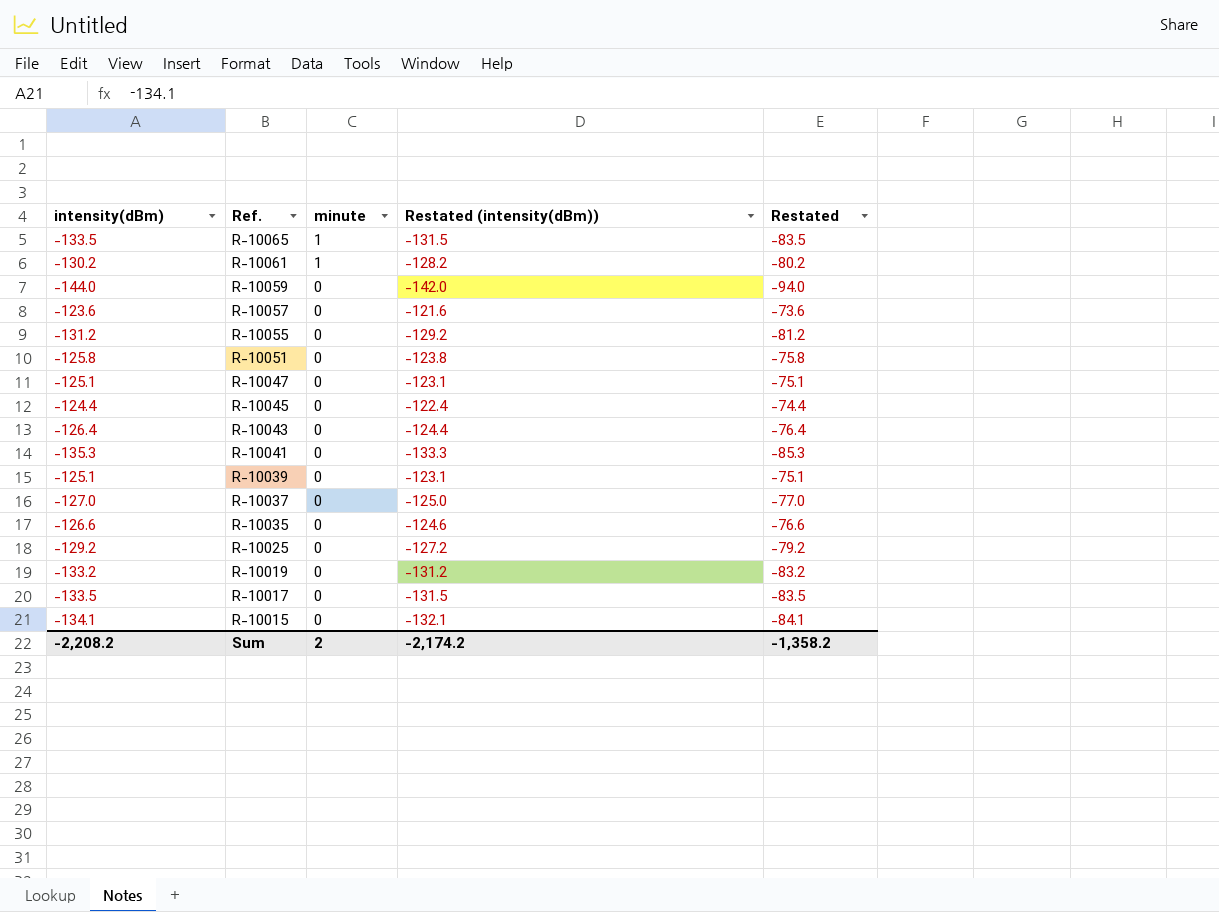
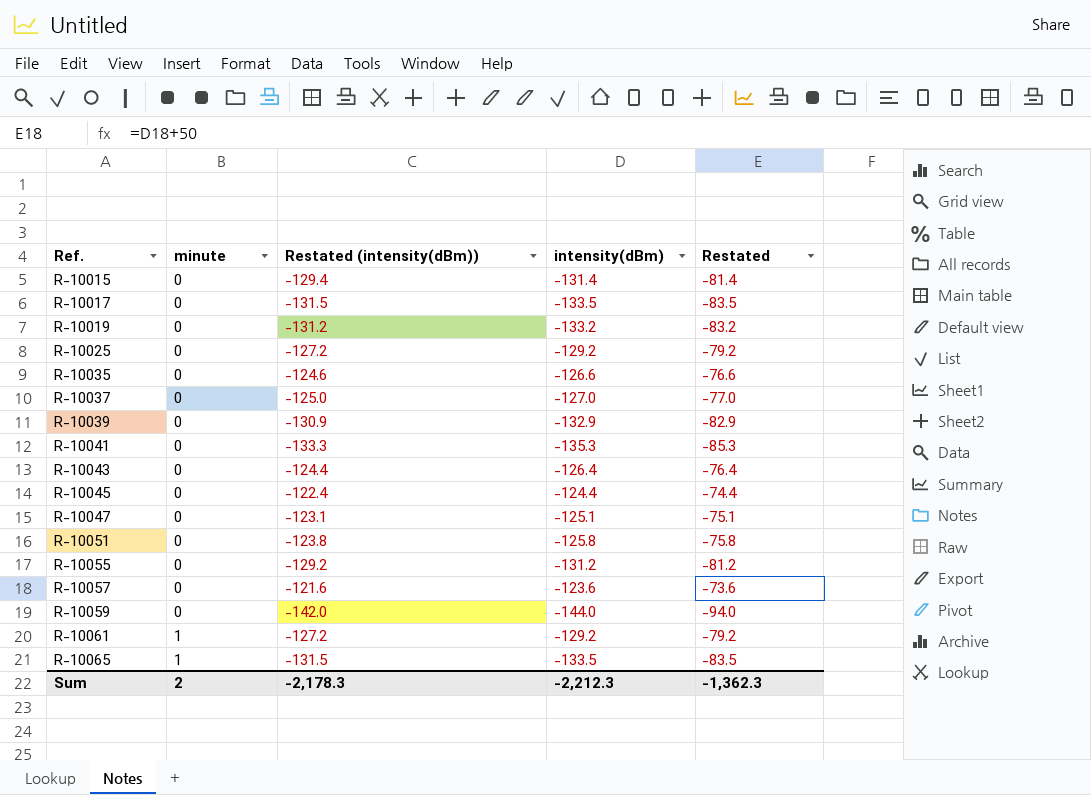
row order: Ref. descending -> Ref. ascending
column intensity(dBm) | position: 1 -> 4
R-10015 | Restated (intensity(dBm)): -132.1 -> -129.4
R-10015 | intensity(dBm): -134.1 -> -131.4
R-10015 | Restated: -84.1 -> -81.4
R-10039 | Restated (intensity(dBm)): -123.1 -> -130.9
R-10039 | intensity(dBm): -125.1 -> -132.9
R-10039 | Restated: -75.1 -> -82.9
R-10061 | Restated (intensity(dBm)): -128.2 -> -127.2
R-10061 | intensity(dBm): -130.2 -> -129.2
R-10061 | Restated: -80.2 -> -79.2
Sum | Restated (intensity(dBm)): -2,174.2 -> -2,178.3
Sum | intensity(dBm): -2,208.2 -> -2,212.3
Sum | Restated: -1,358.2 -> -1,362.3

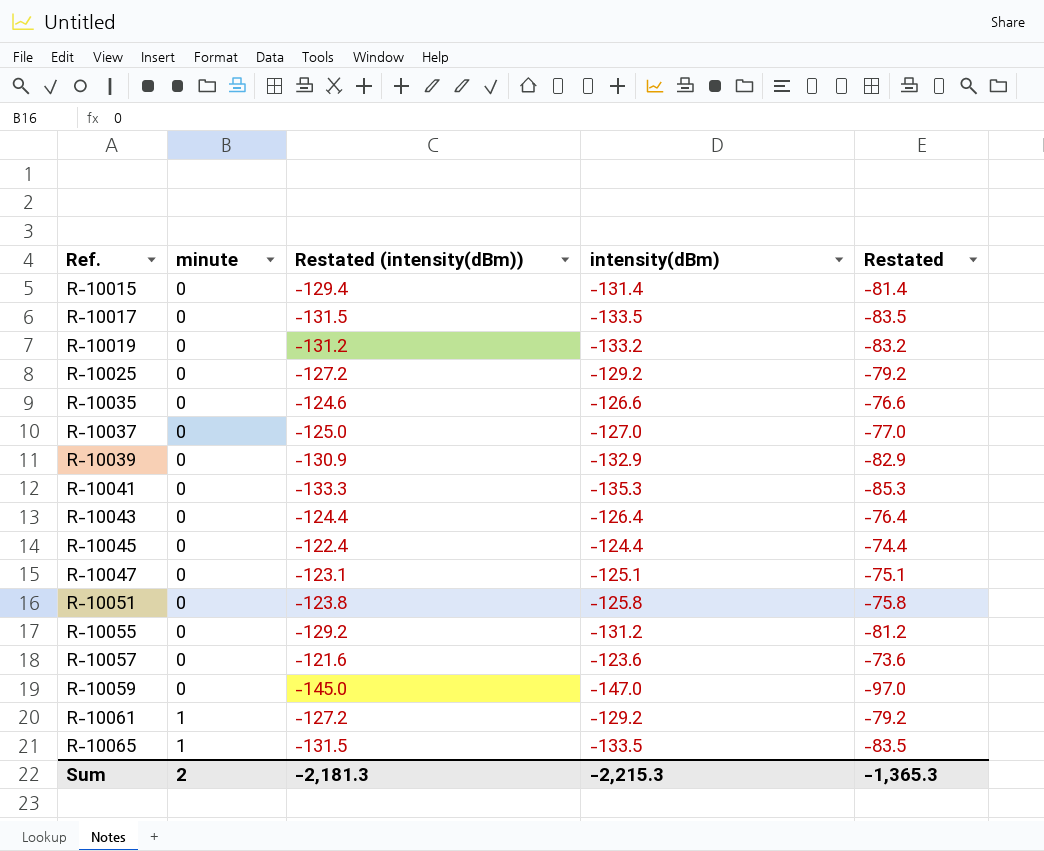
R-10059 | Restated (intensity(dBm)): -142.0 -> -145.0
R-10059 | intensity(dBm): -144.0 -> -147.0
R-10059 | Restated: -94.0 -> -97.0
Sum | Restated (intensity(dBm)): -2,178.3 -> -2,181.3
Sum | intensity(dBm): -2,212.3 -> -2,215.3
Sum | Restated: -1,362.3 -> -1,365.3

